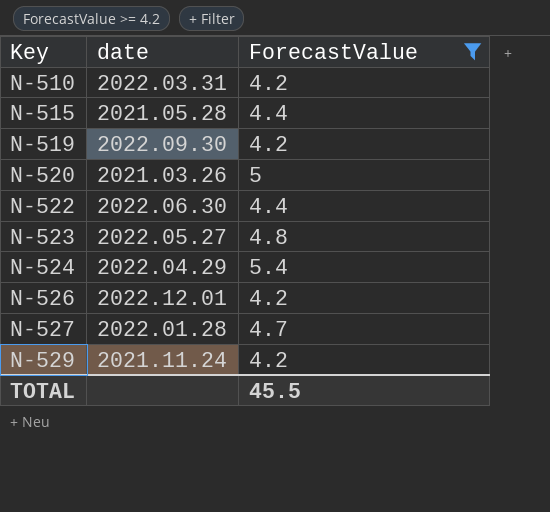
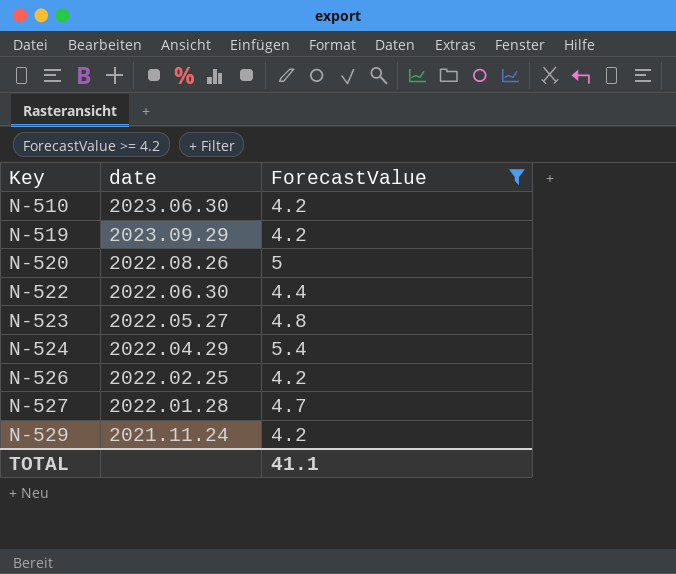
row N-515: 2021.05.28 | 4.4 -> none
N-510 | date: 2022.03.31 -> 2023.06.30
N-519 | date: 2022.09.30 -> 2023.09.29
N-520 | date: 2021.03.26 -> 2022.08.26
N-526 | date: 2022.12.01 -> 2022.02.25
TOTAL | ForecastValue: 45.5 -> 41.1

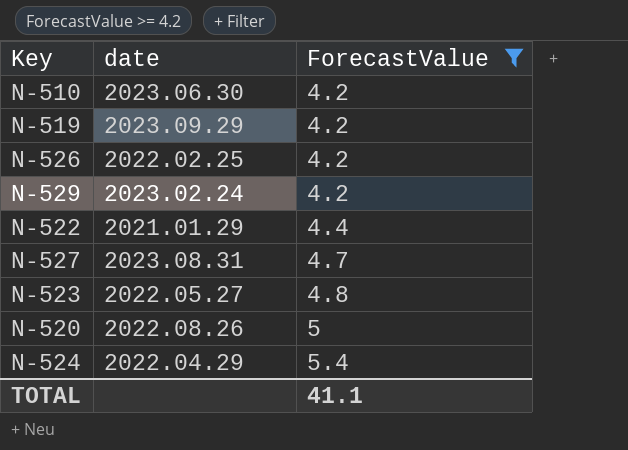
row order: Key ascending -> ForecastValue ascending
N-529 | date: 2021.11.24 -> 2023.02.24
N-522 | date: 2022.06.30 -> 2021.01.29
N-527 | date: 2022.01.28 -> 2023.08.31

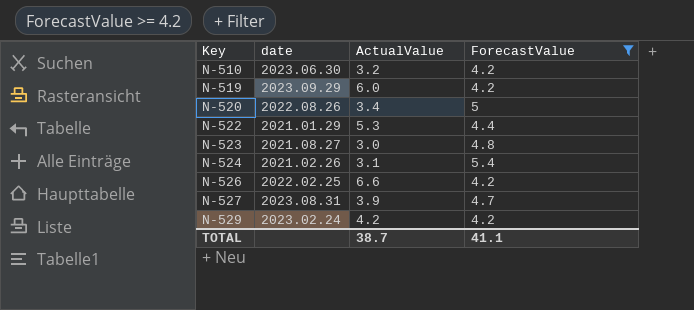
row order: ForecastValue ascending -> Key ascending
column ActualValue | position: none -> 3
N-523 | date: 2022.05.27 -> 2021.08.27
N-524 | date: 2022.04.29 -> 2021.02.26

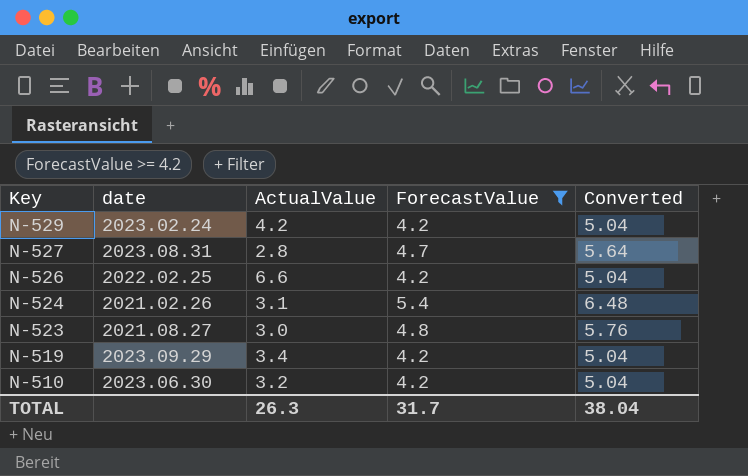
row order: Key ascending -> Key descending
column Converted | formula: none -> [ForecastValue] * 1.2
row N-520: 2022.08.26 | 3.4 | 5 -> none
row N-522: 2021.01.29 | 5.3 | 4.4 -> none
N-527 | ActualValue: 3.9 -> 2.8
N-519 | ActualValue: 6.0 -> 3.4
TOTAL | ActualValue: 38.7 -> 26.3
TOTAL | ForecastValue: 41.1 -> 31.7

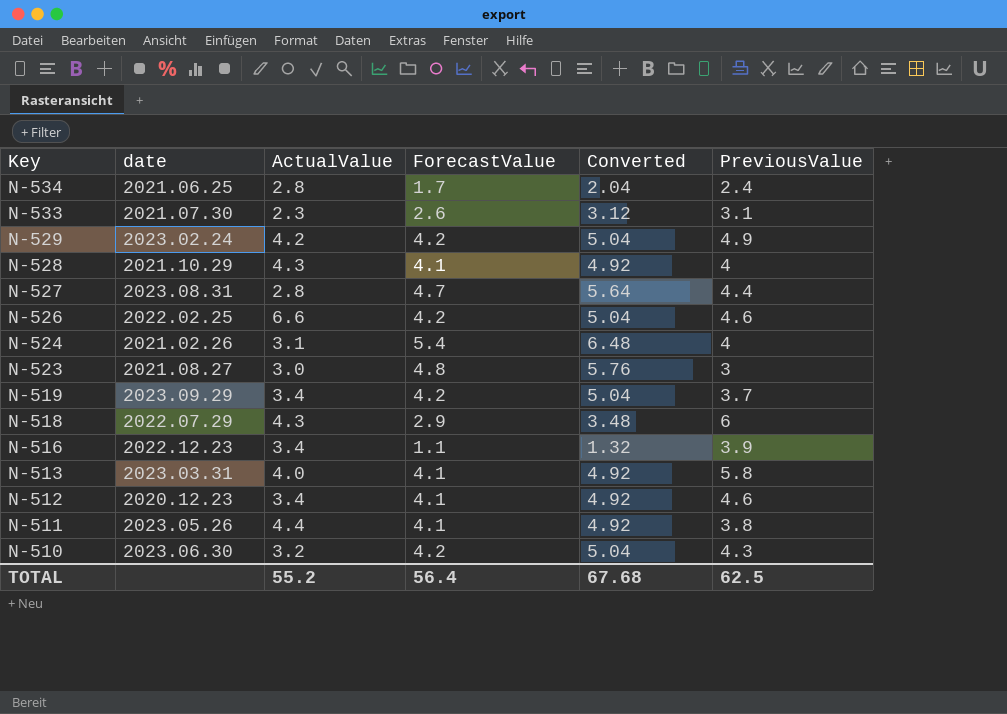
filter: ForecastValue >= 4.2 -> none
column PreviousValue | position: none -> 6
TOTAL | ActualValue: 26.3 -> 55.2
TOTAL | ForecastValue: 31.7 -> 56.4
TOTAL | Converted: 38.04 -> 67.68

